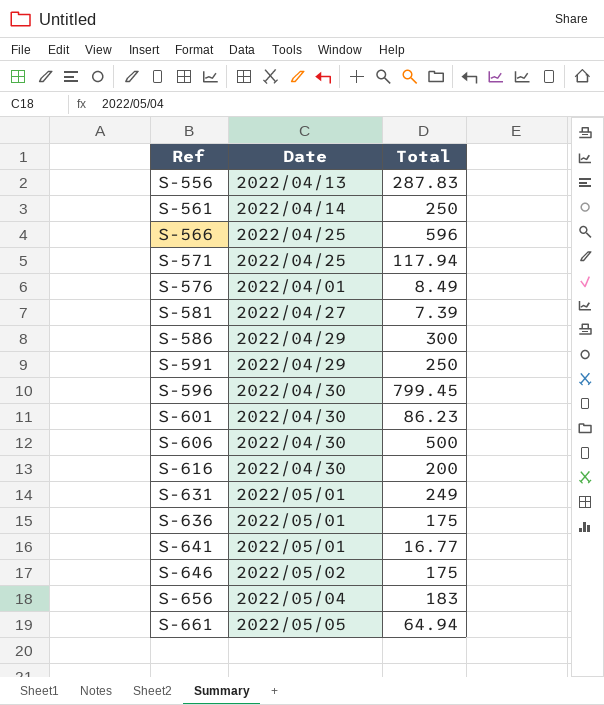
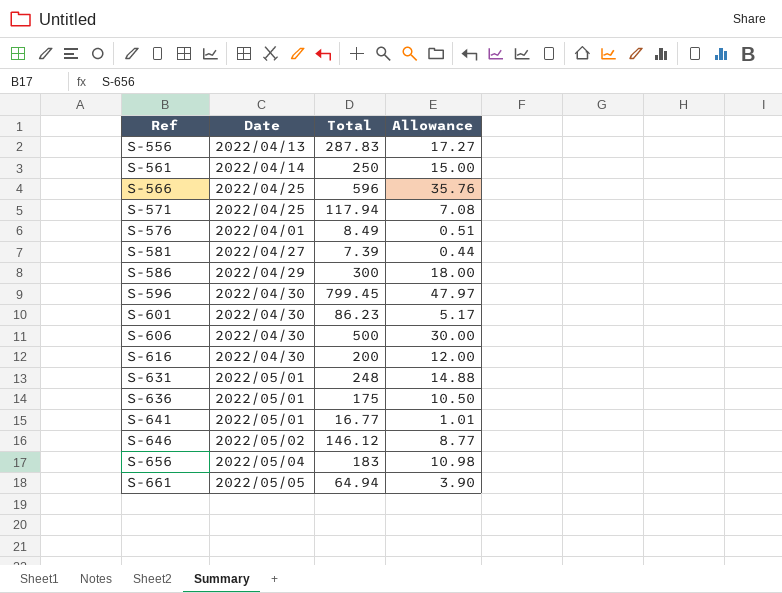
column Allowance | formula: none -> [Total] * 0.06
row S-591: 2022/04/29 | 250 -> none
S-631 | Total: 249 -> 248
S-646 | Total: 175 -> 146.12

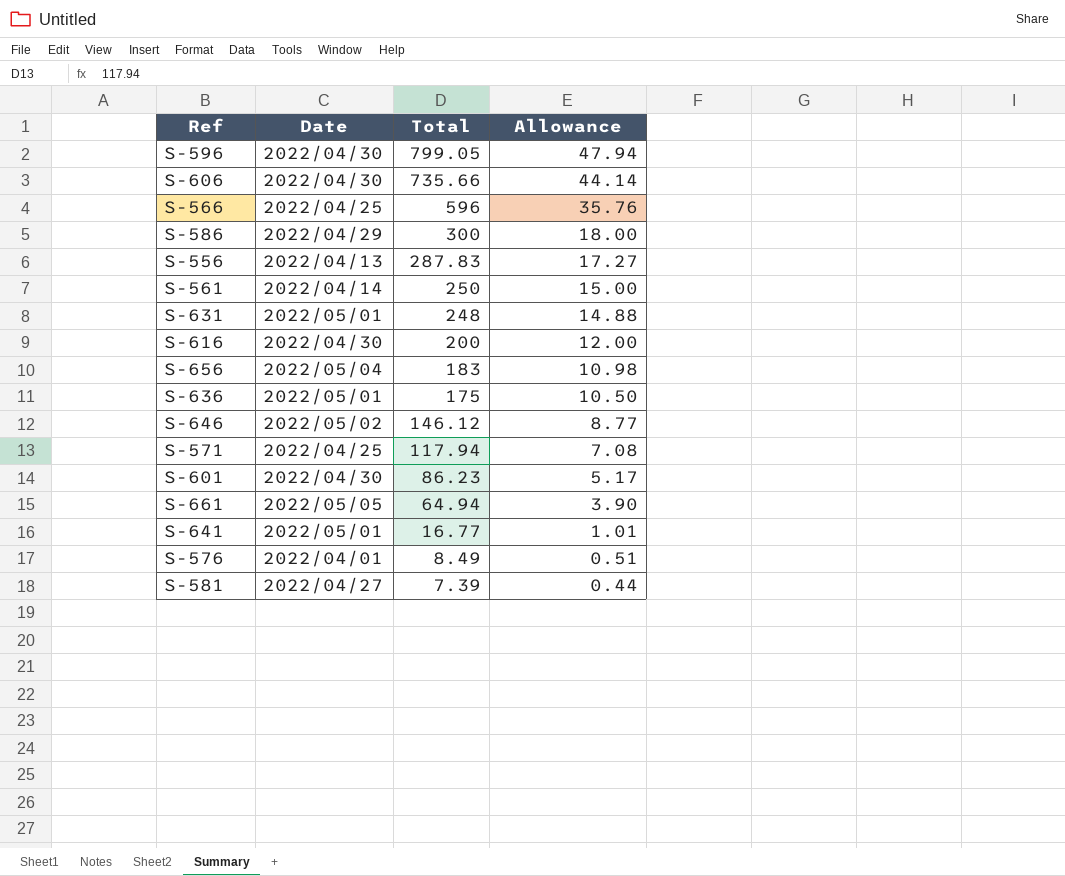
row order: Ref ascending -> Total descending
S-596 | Total: 799.45 -> 799.05
S-596 | Allowance: 47.97 -> 47.94
S-606 | Total: 500 -> 735.66
S-606 | Allowance: 30.00 -> 44.14

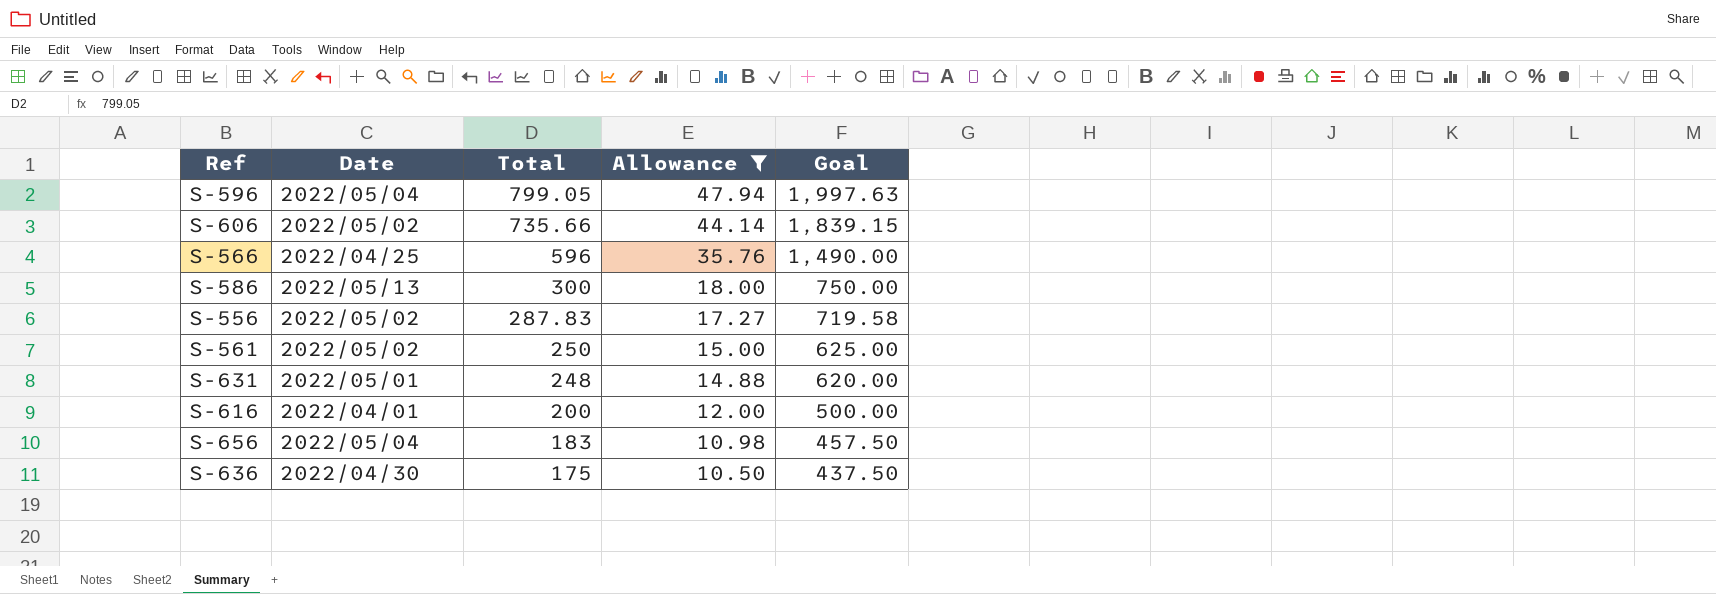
filter: none -> Allowance >= 10.50
column Goal | formula: none -> [Total] * 2.5
S-596 | Date: 2022/04/30 -> 2022/05/04
S-606 | Date: 2022/04/30 -> 2022/05/02
S-586 | Date: 2022/04/29 -> 2022/05/13
S-556 | Date: 2022/04/13 -> 2022/05/02
S-561 | Date: 2022/04/14 -> 2022/05/02
S-616 | Date: 2022/04/30 -> 2022/04/01
S-636 | Date: 2022/05/01 -> 2022/04/30

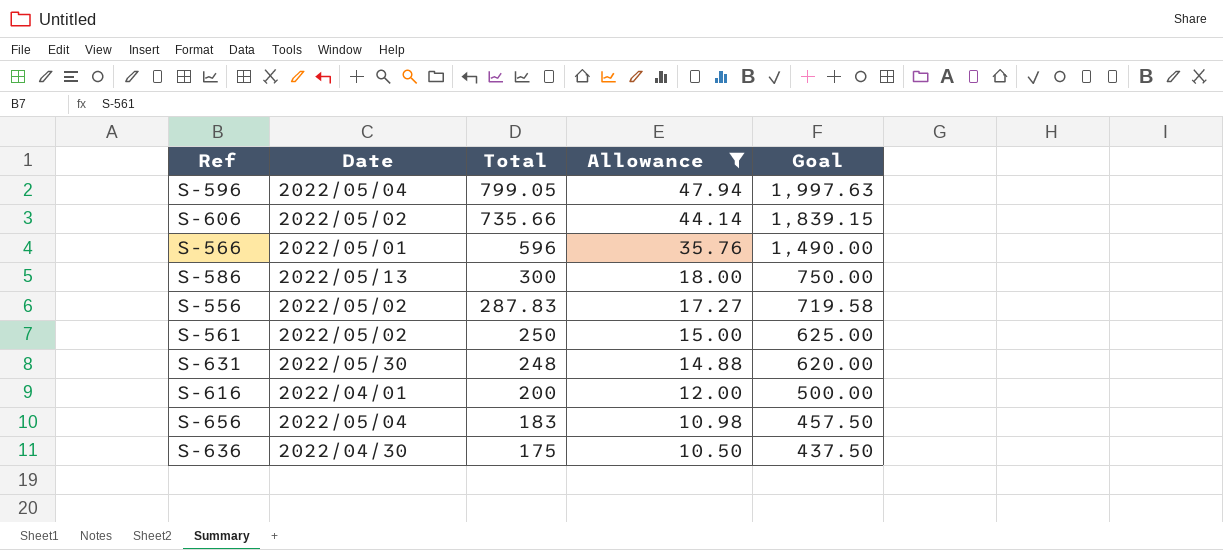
S-566 | Date: 2022/04/25 -> 2022/05/01
S-631 | Date: 2022/05/01 -> 2022/05/30

